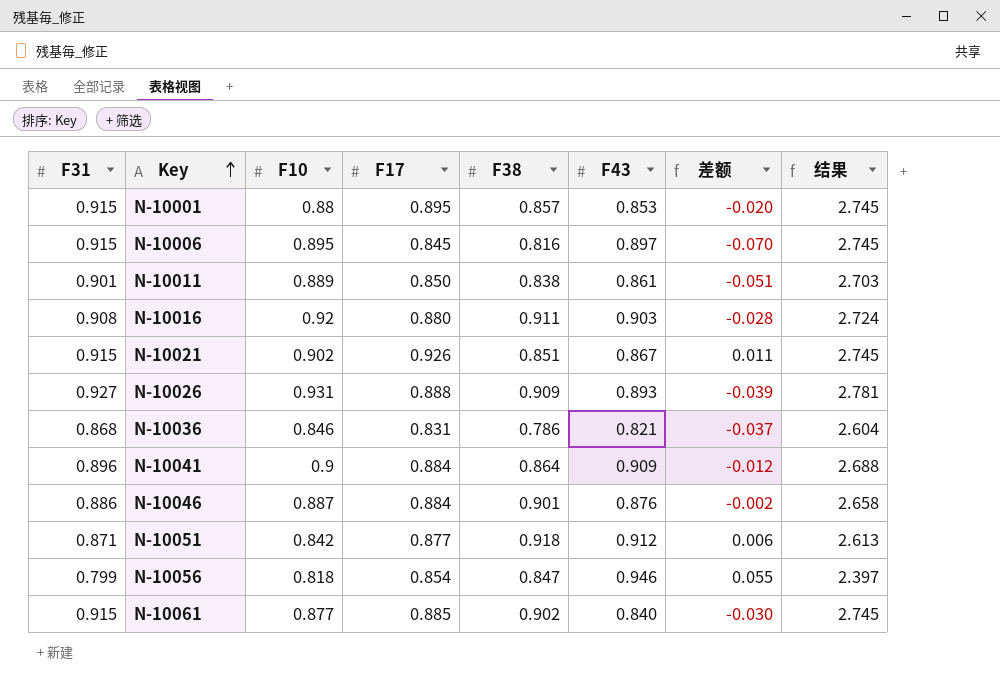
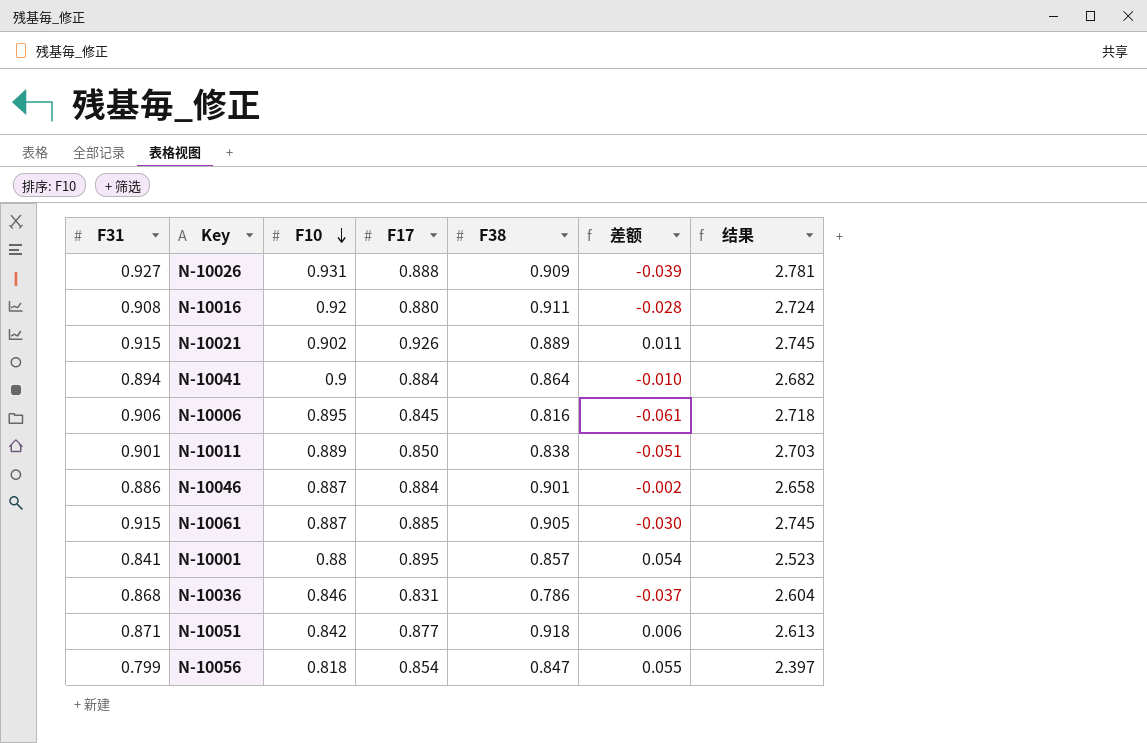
row order: Key ascending -> F10 descending
column F43 | position: 6 -> none
N-10021 | F38: 0.851 -> 0.889
N-10041 | F31: 0.896 -> 0.894
N-10041 | 差额: -0.012 -> -0.010
N-10041 | 结果: 2.688 -> 2.682
N-10006 | F31: 0.915 -> 0.906
N-10006 | 差额: -0.070 -> -0.061
N-10006 | 结果: 2.745 -> 2.718
N-10061 | F10: 0.877 -> 0.887
N-10061 | F38: 0.902 -> 0.905
N-10001 | F31: 0.915 -> 0.841
N-10001 | 差额: -0.020 -> 0.054
N-10001 | 结果: 2.745 -> 2.523

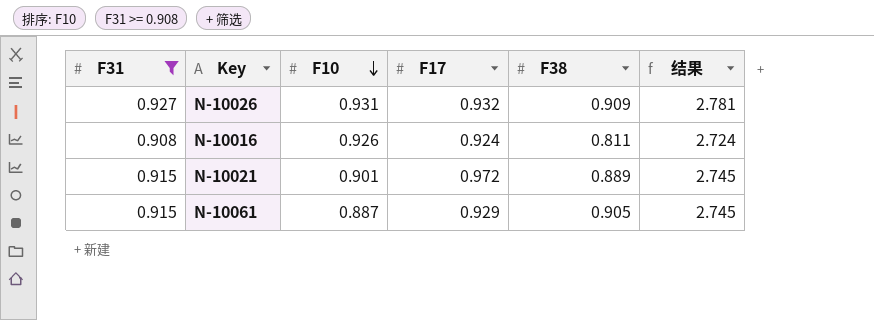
filter: none -> F31 >= 0.908
column 差额 | formula: [F17] - [F31] -> none
N-10026 | F17: 0.888 -> 0.932
N-10016 | F10: 0.92 -> 0.926
N-10016 | F17: 0.880 -> 0.924
N-10016 | F38: 0.911 -> 0.811
N-10021 | F10: 0.902 -> 0.901
N-10021 | F17: 0.926 -> 0.972
N-10061 | F17: 0.885 -> 0.929

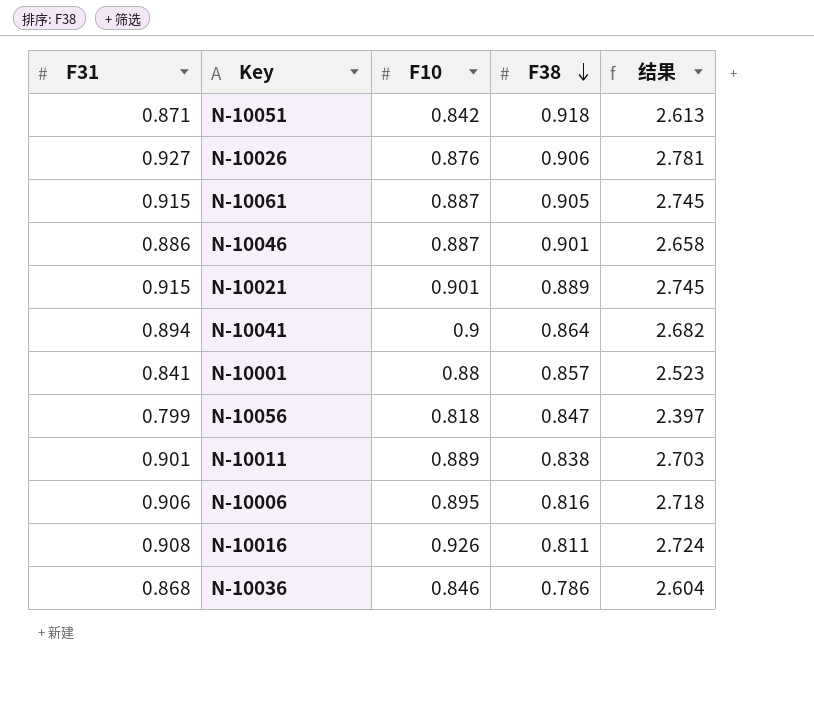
filter: F31 >= 0.908 -> none
row order: F10 descending -> F38 descending
column F17 | position: 4 -> none
N-10026 | F10: 0.931 -> 0.876
N-10026 | F38: 0.909 -> 0.906

